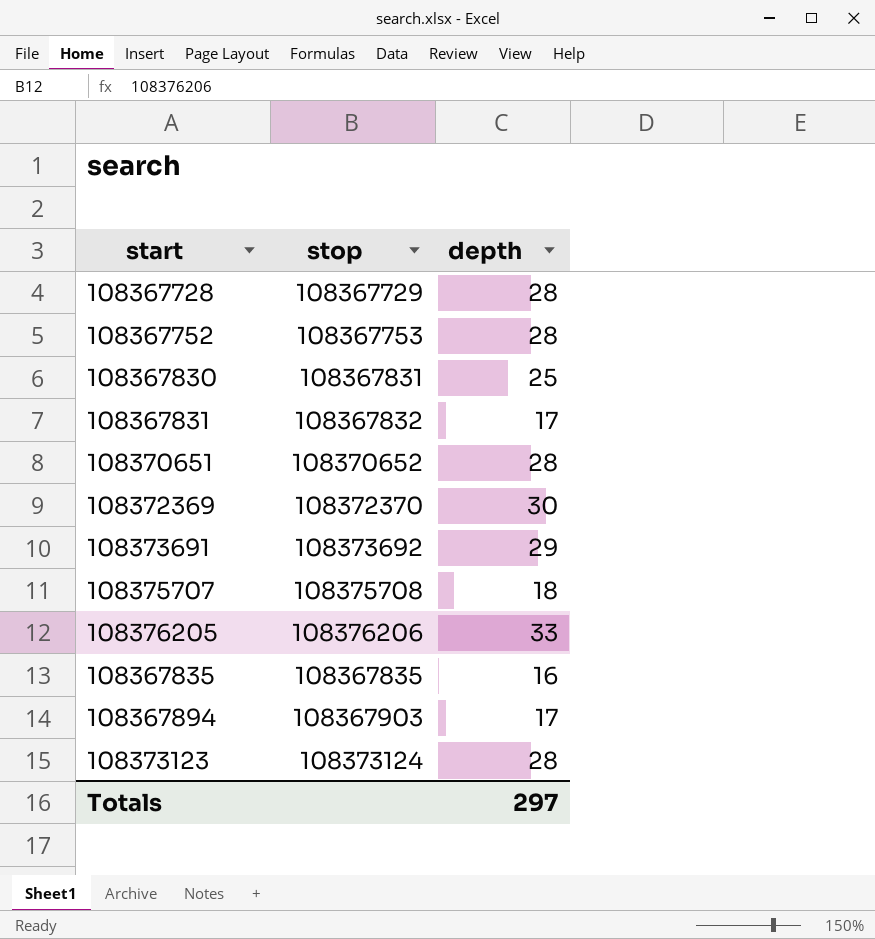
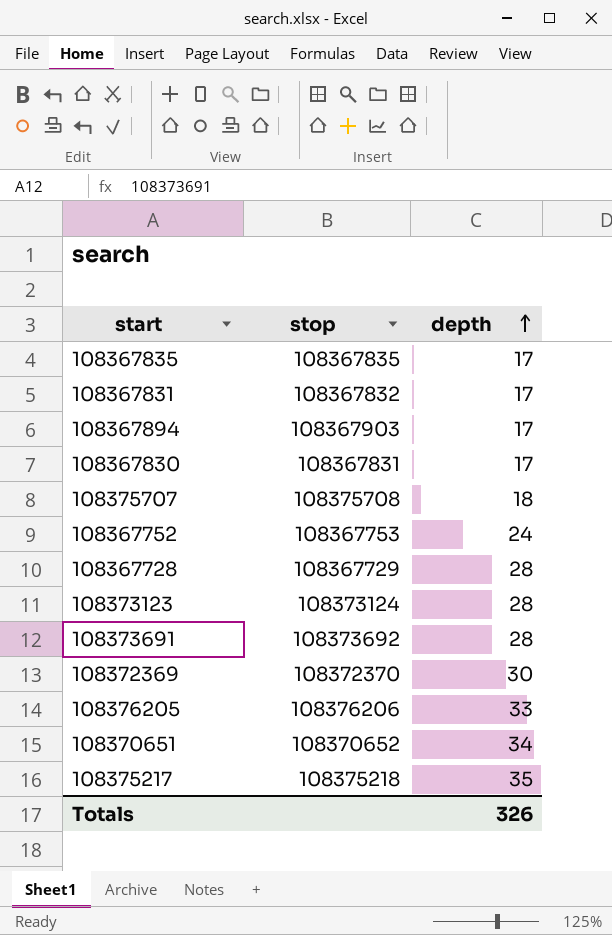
row order: none -> depth ascending
108367835 | depth: 16 -> 17
108367830 | depth: 25 -> 17
108367752 | depth: 28 -> 24
108373691 | depth: 29 -> 28
108370651 | depth: 28 -> 34
row 108375217: none -> 108375218 | 35
Totals | depth: 297 -> 326

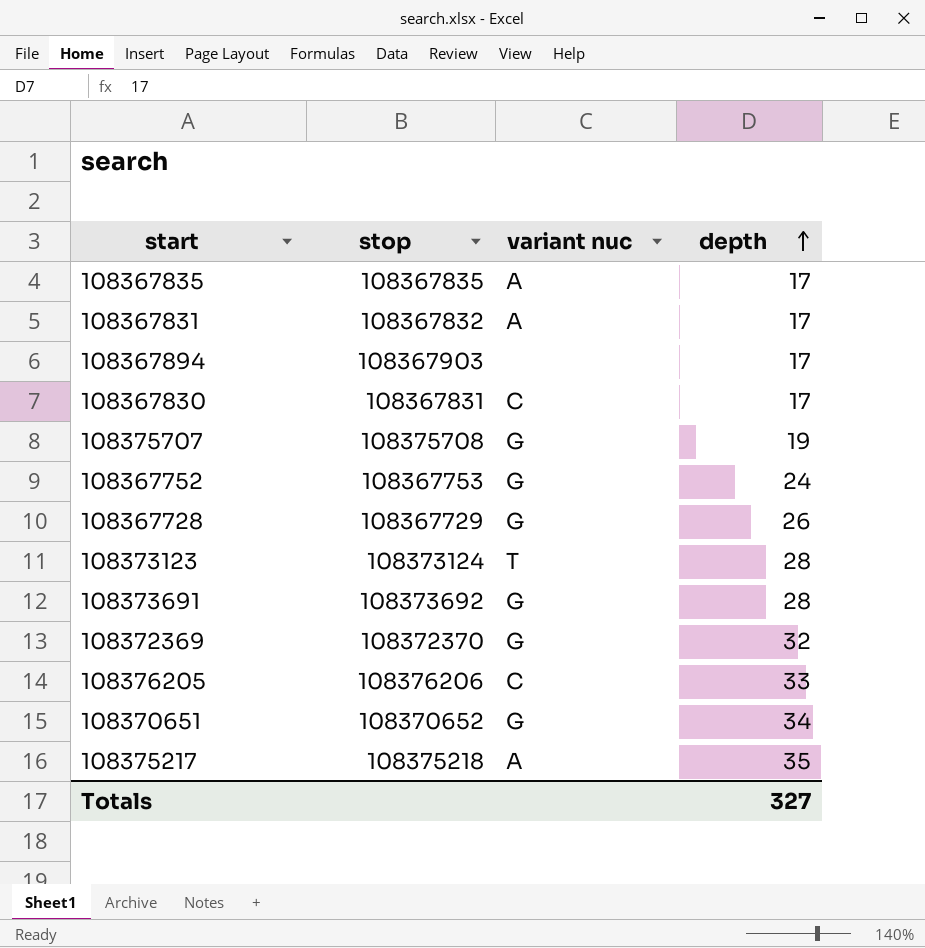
column variant nuc | position: none -> 3
108375707 | depth: 18 -> 19
108367728 | depth: 28 -> 26
108372369 | depth: 30 -> 32
Totals | depth: 326 -> 327

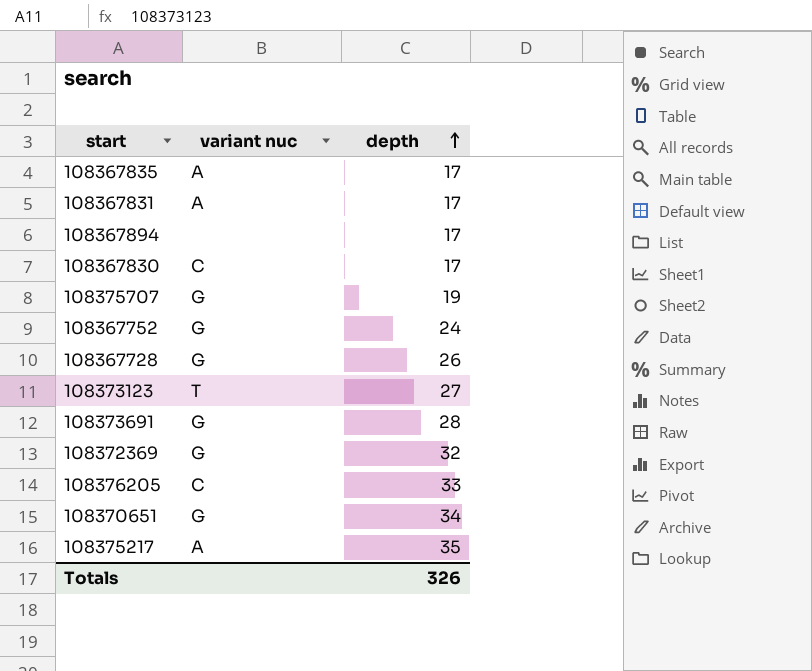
column stop | position: 2 -> none
108373123 | depth: 28 -> 27
Totals | depth: 327 -> 326

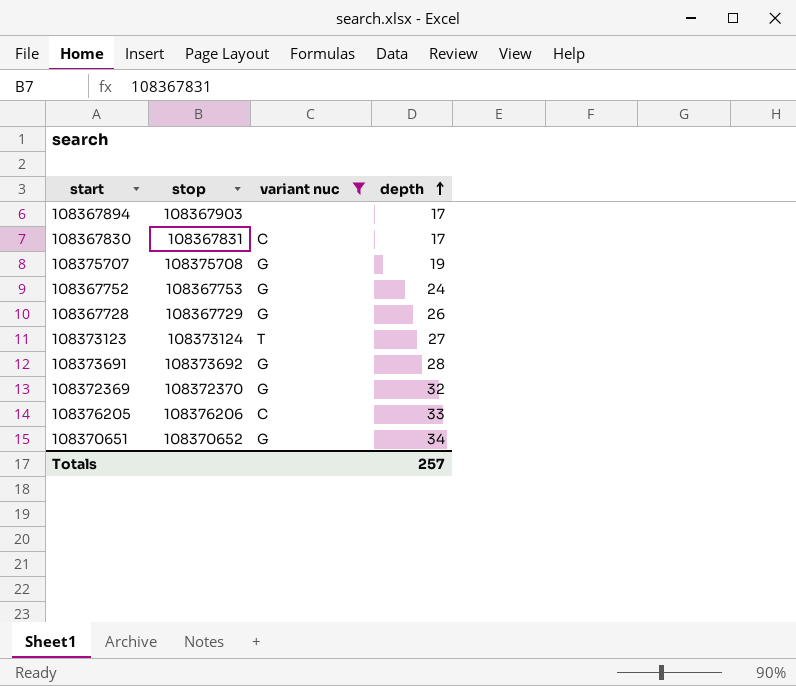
filter: none -> variant nuc != A
column stop | position: none -> 2
Totals | depth: 326 -> 257

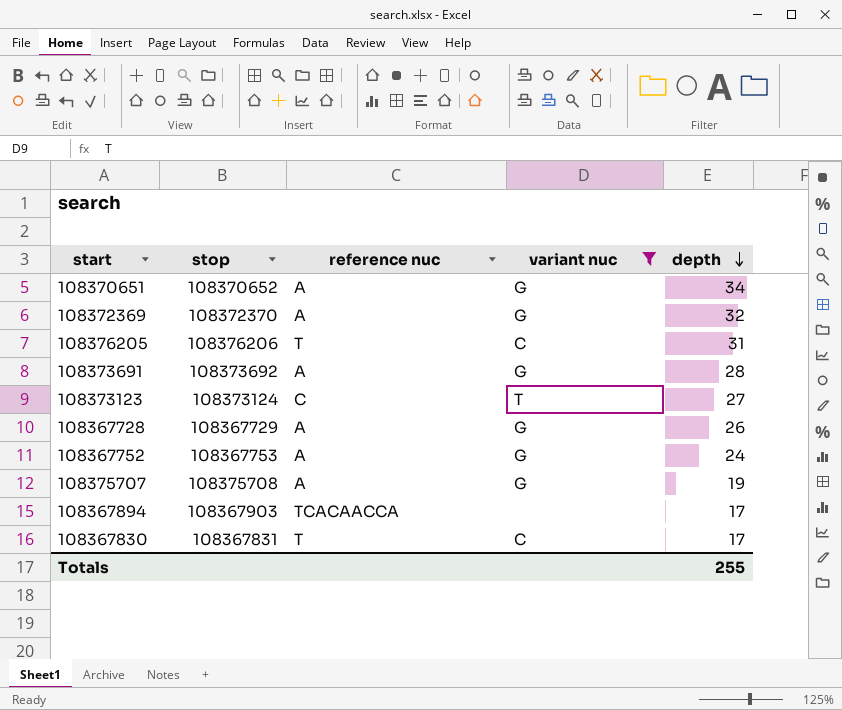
row order: depth ascending -> depth descending
column reference nuc | position: none -> 3
108376205 | depth: 33 -> 31
Totals | depth: 257 -> 255

